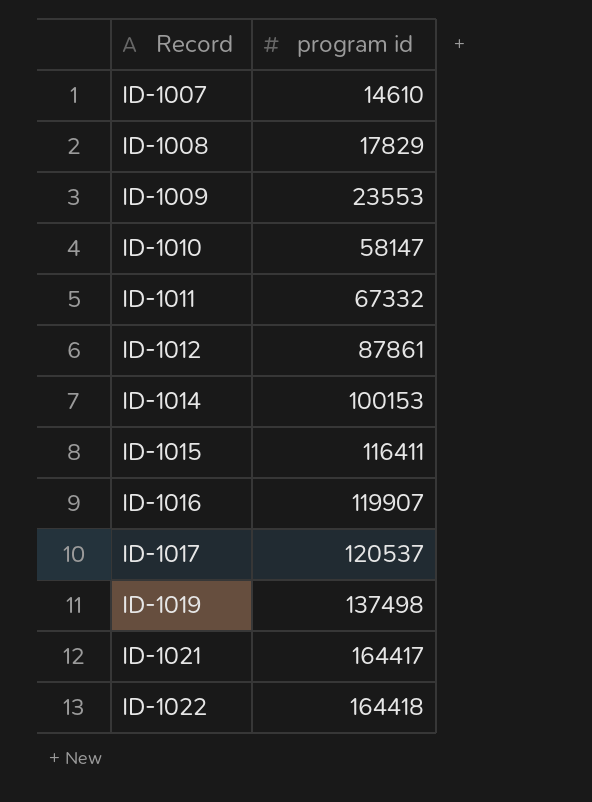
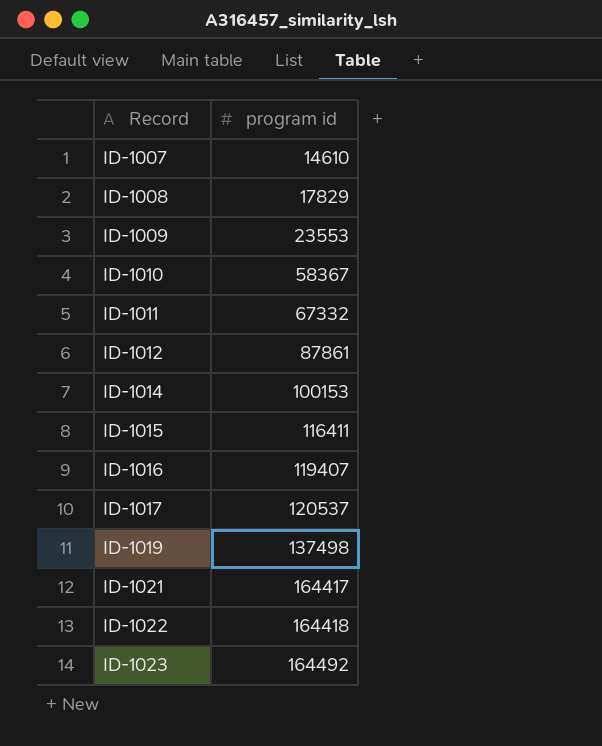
ID-1010 | program id: 58147 -> 58367
ID-1016 | program id: 119907 -> 119407
row ID-1023: none -> 164492

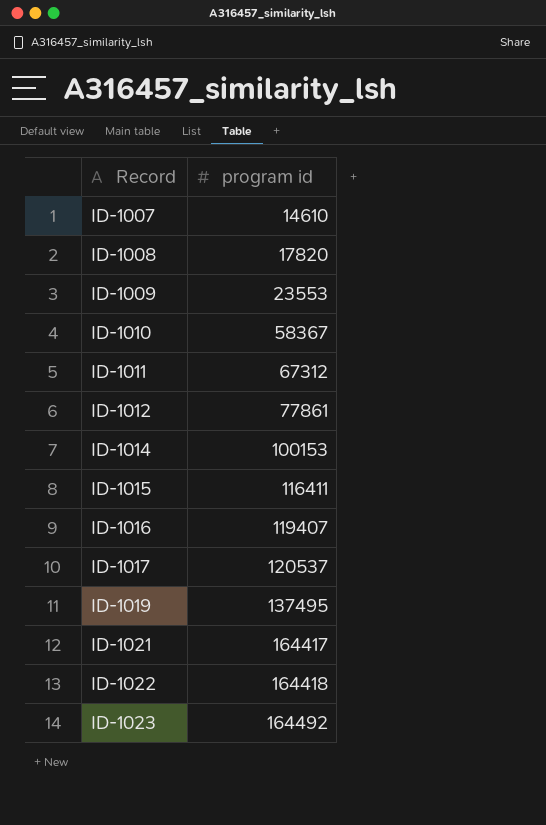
ID-1008 | program id: 17829 -> 17820
ID-1011 | program id: 67332 -> 67312
ID-1012 | program id: 87861 -> 77861
ID-1019 | program id: 137498 -> 137495

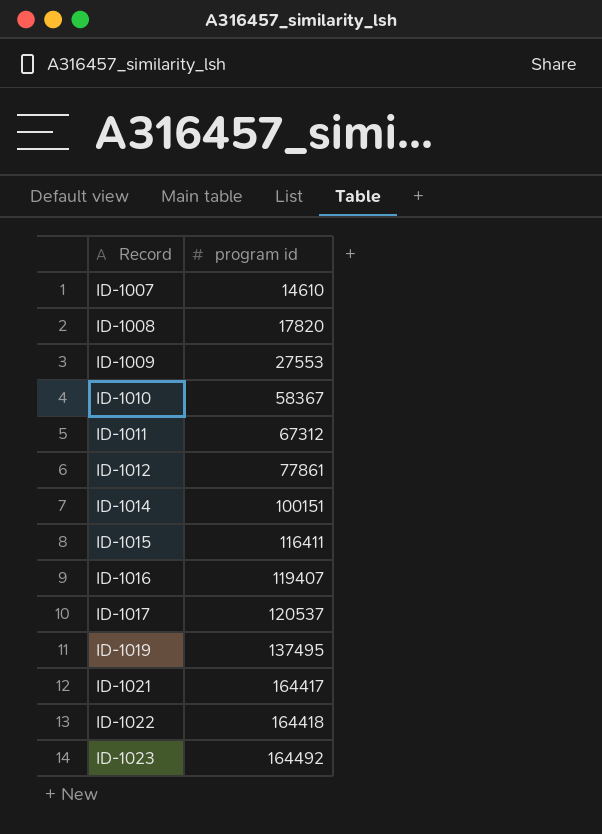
ID-1009 | program id: 23553 -> 27553
ID-1014 | program id: 100153 -> 100151

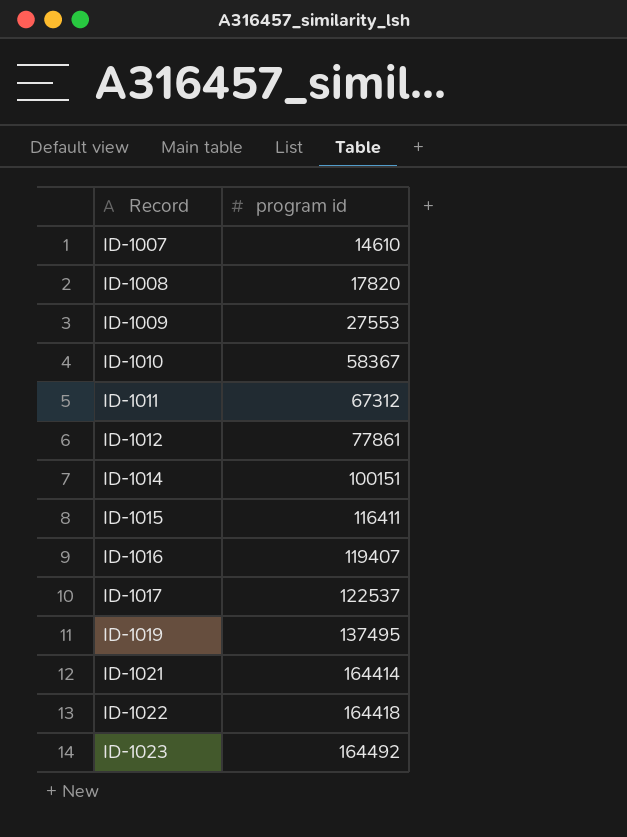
ID-1017 | program id: 120537 -> 122537
ID-1021 | program id: 164417 -> 164414

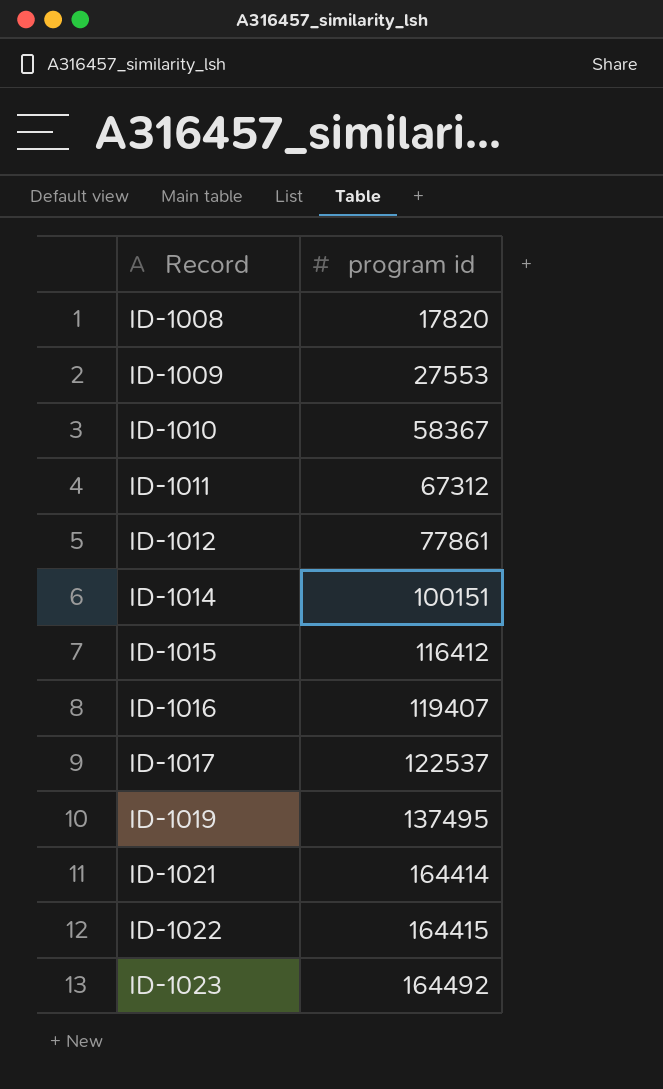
row ID-1007: 14610 -> none
ID-1015 | program id: 116411 -> 116412
ID-1022 | program id: 164418 -> 164415

